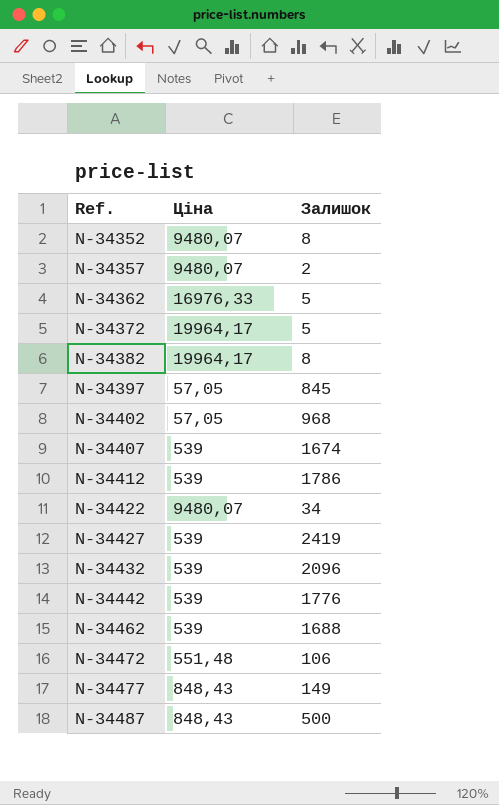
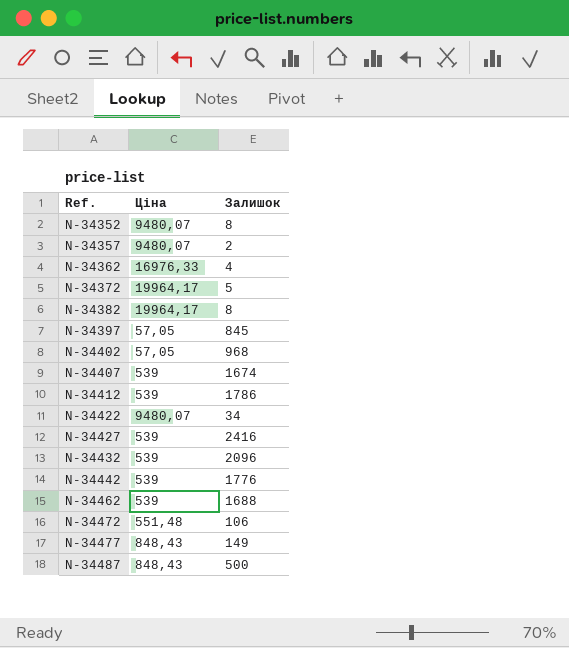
N-34362 | Залишок: 5 -> 4
N-34427 | Залишок: 2419 -> 2416

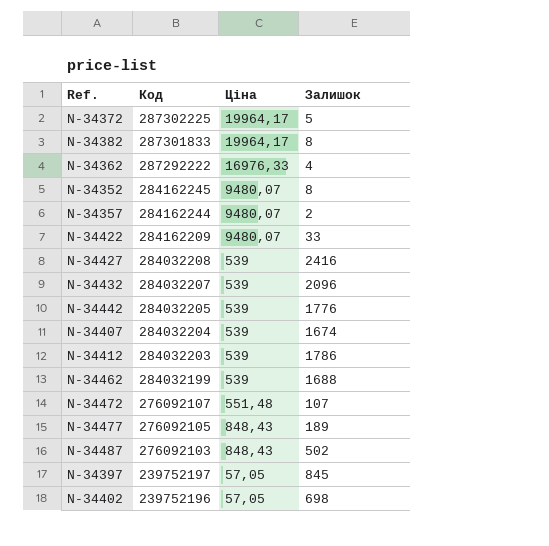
row order: Ref. ascending -> Код descending
column Код | position: none -> 2
N-34422 | Залишок: 34 -> 33
N-34472 | Залишок: 106 -> 107
N-34477 | Залишок: 149 -> 189
N-34487 | Залишок: 500 -> 502
N-34402 | Залишок: 968 -> 698

